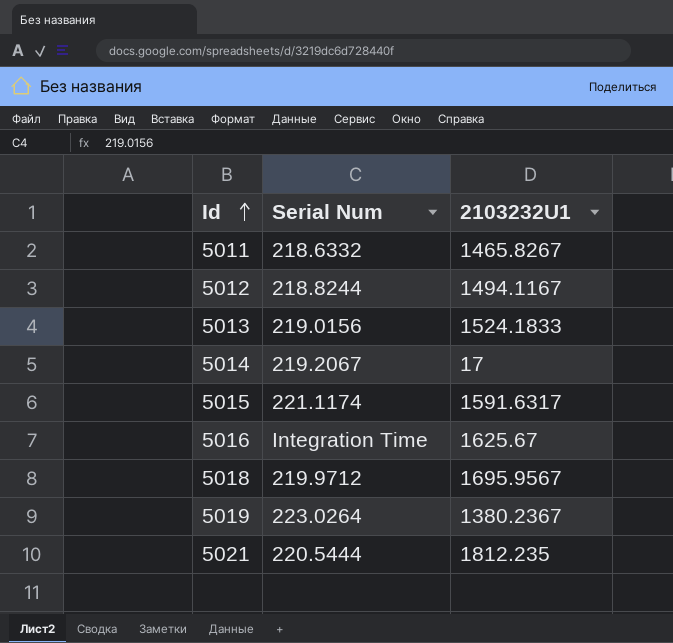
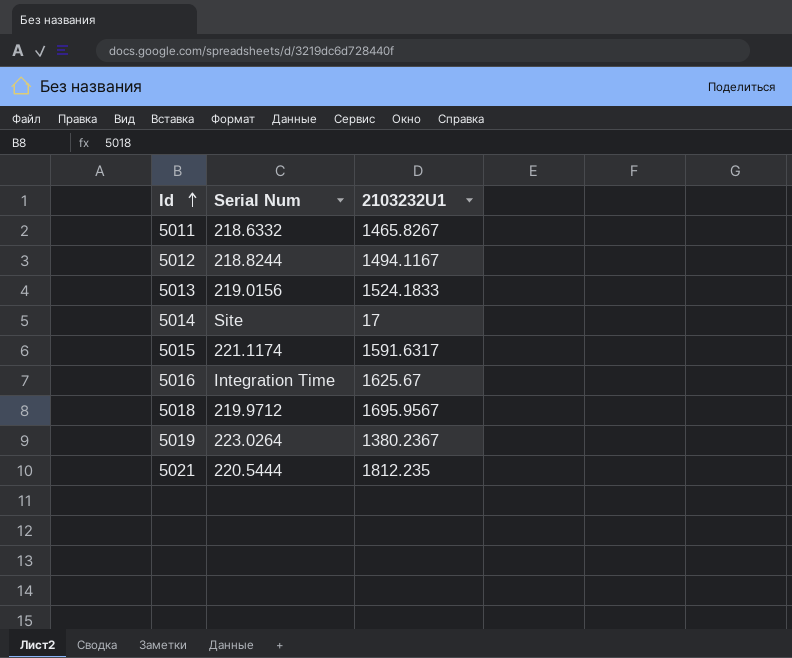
5014 | Serial Num: 219.2067 -> Site

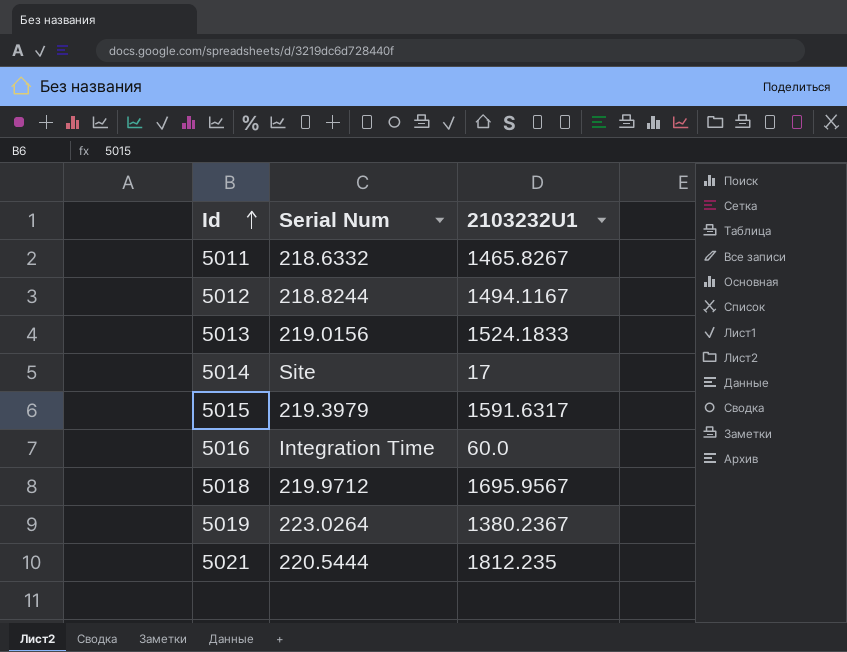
5015 | Serial Num: 221.1174 -> 219.3979
5016 | 2103232U1: 1625.67 -> 60.0

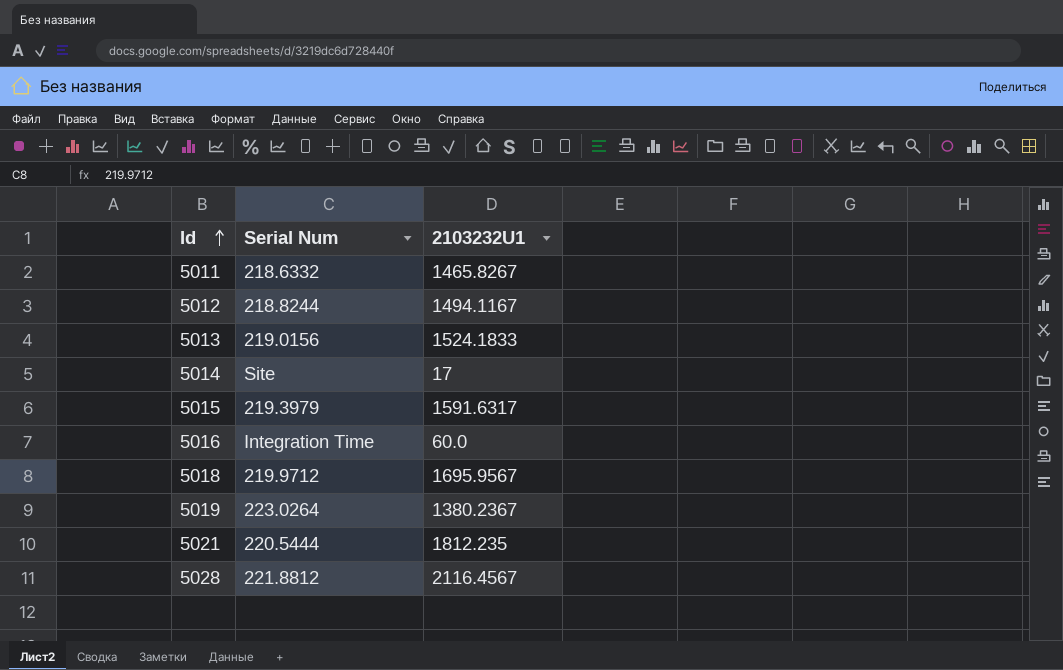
row 5028: none -> 221.8812 | 2116.4567

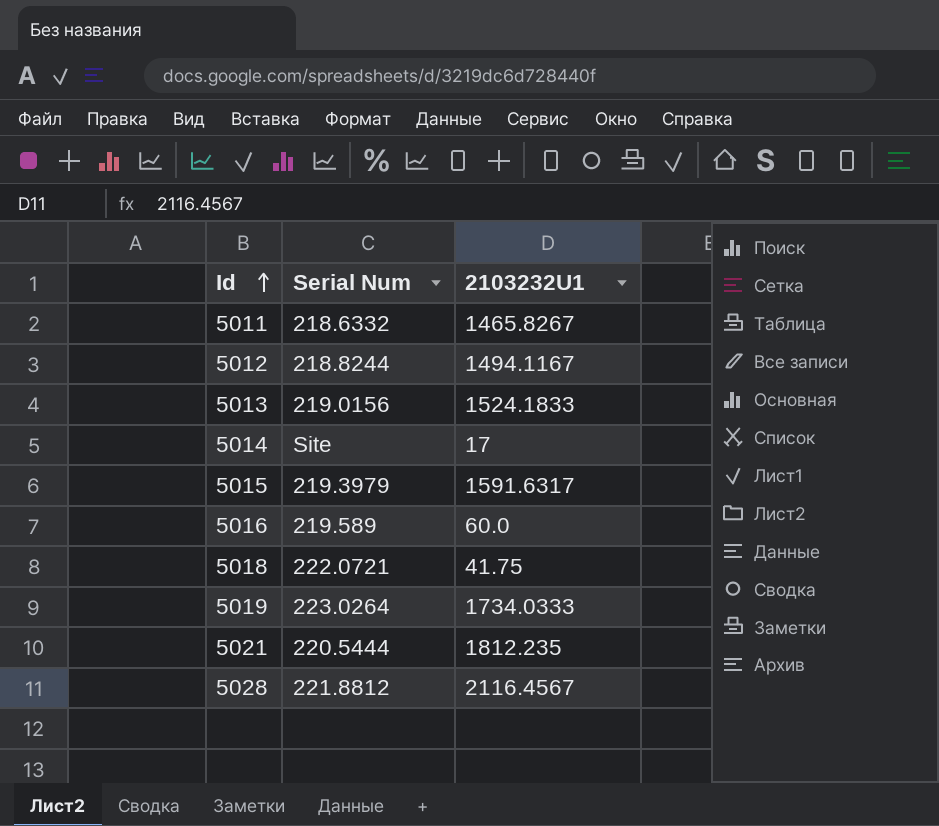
5016 | Serial Num: Integration Time -> 219.589
5018 | Serial Num: 219.9712 -> 222.0721
5018 | 2103232U1: 1695.9567 -> 41.75
5019 | 2103232U1: 1380.2367 -> 1734.0333

